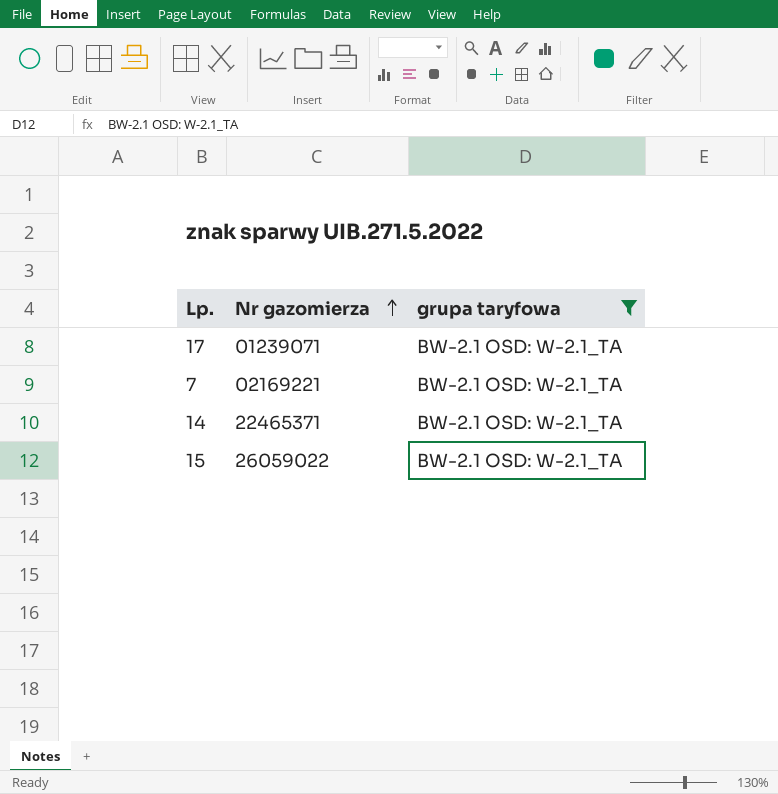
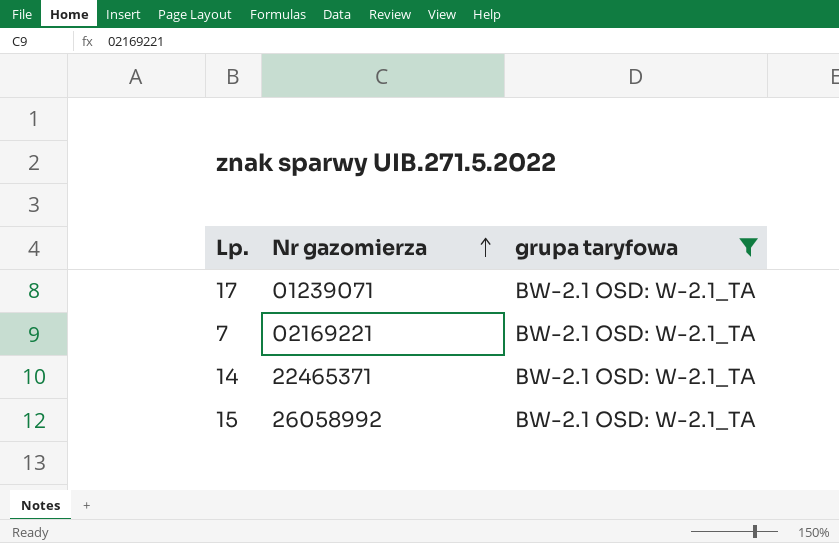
15 | Nr gazomierza: 26059022 -> 26058992

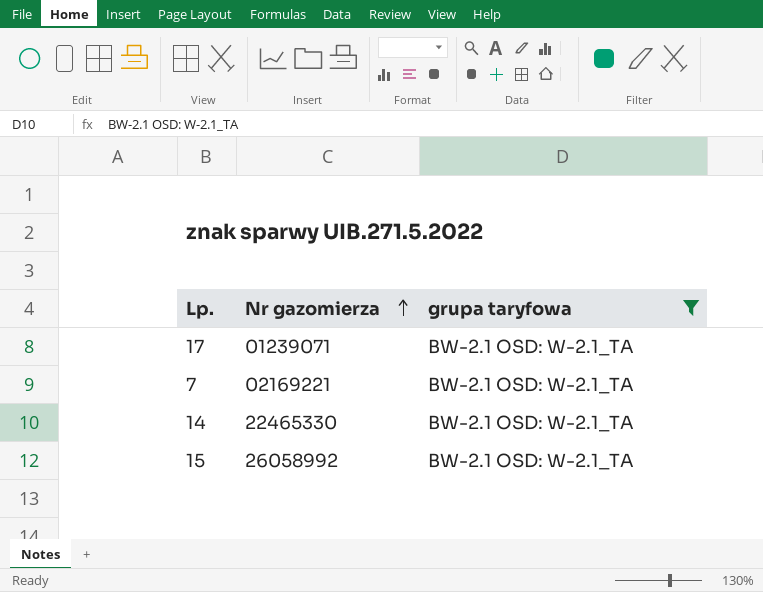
14 | Nr gazomierza: 22465371 -> 22465330

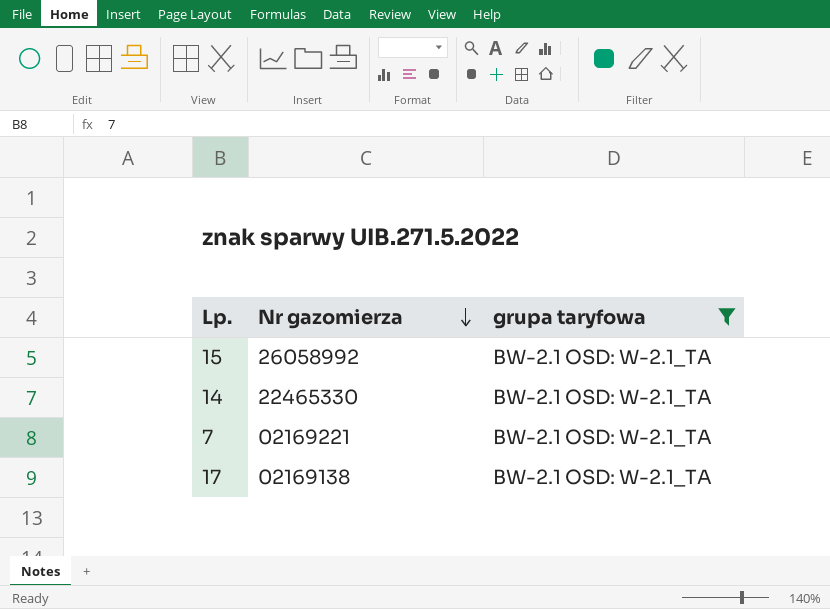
row order: Nr gazomierza ascending -> Nr gazomierza descending
17 | Nr gazomierza: 01239071 -> 02169138

